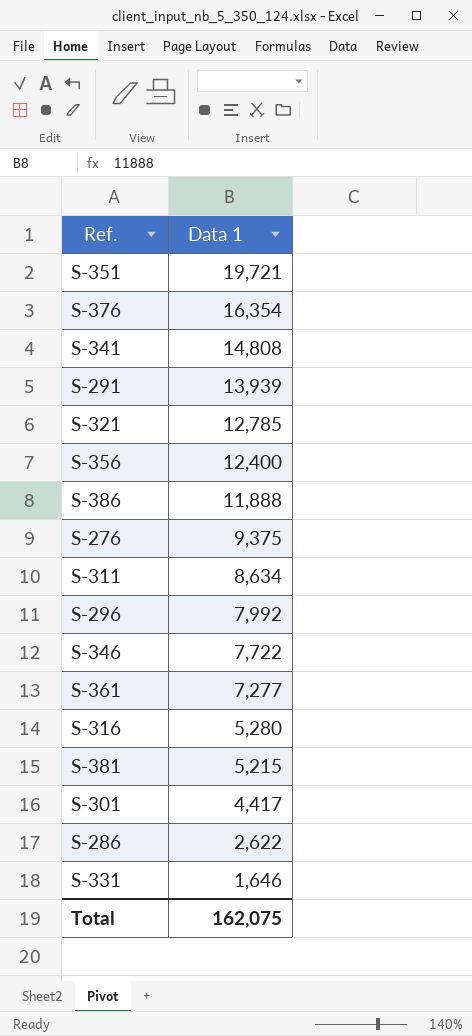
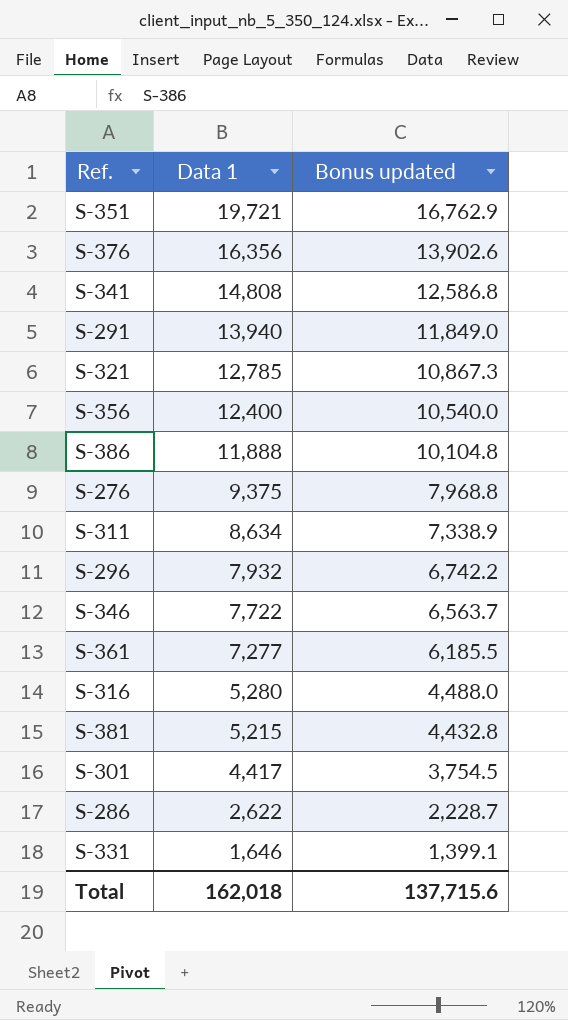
column Bonus updated | formula: none -> [Data 1] * 0.85
S-376 | Data 1: 16,354 -> 16,356
S-291 | Data 1: 13,939 -> 13,940
S-296 | Data 1: 7,992 -> 7,932
Total | Data 1: 162,075 -> 162,018

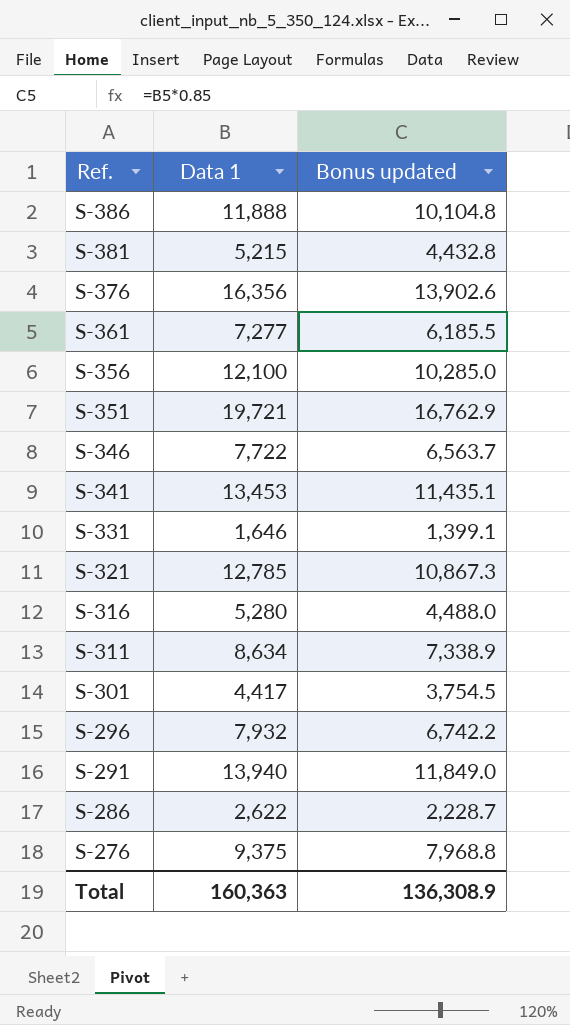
row order: Data 1 descending -> Ref. descending
S-356 | Data 1: 12,400 -> 12,100
S-356 | Bonus updated: 10,540.0 -> 10,285.0
S-341 | Data 1: 14,808 -> 13,453
S-341 | Bonus updated: 12,586.8 -> 11,435.1
Total | Data 1: 162,018 -> 160,363
Total | Bonus updated: 137,715.6 -> 136,308.9

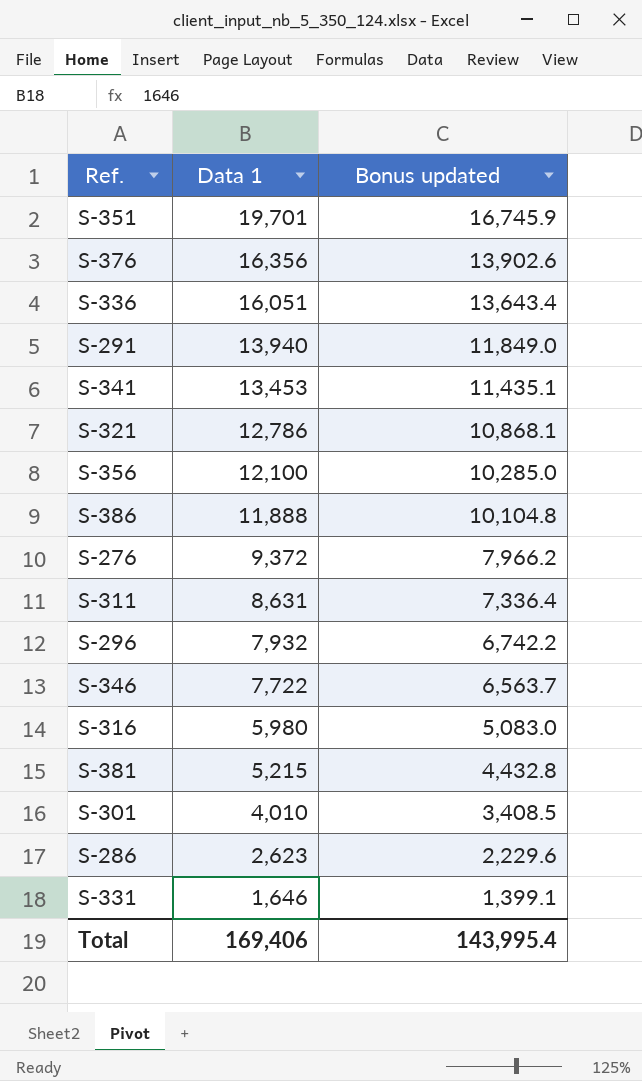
row order: Ref. descending -> Data 1 descending
row S-361: 7,277 | 6,185.5 -> none
S-351 | Data 1: 19,721 -> 19,701
S-351 | Bonus updated: 16,762.9 -> 16,745.9
row S-336: none -> 16,051 | 13,643.4
S-321 | Data 1: 12,785 -> 12,786
S-321 | Bonus updated: 10,867.3 -> 10,868.1
S-276 | Data 1: 9,375 -> 9,372
S-276 | Bonus updated: 7,968.8 -> 7,966.2
S-311 | Data 1: 8,634 -> 8,631
S-311 | Bonus updated: 7,338.9 -> 7,336.4
S-316 | Data 1: 5,280 -> 5,980
S-316 | Bonus updated: 4,488.0 -> 5,083.0
S-301 | Data 1: 4,417 -> 4,010
S-301 | Bonus updated: 3,754.5 -> 3,408.5
S-286 | Data 1: 2,622 -> 2,623
S-286 | Bonus updated: 2,228.7 -> 2,229.6
Total | Data 1: 160,363 -> 169,406
Total | Bonus updated: 136,308.9 -> 143,995.4

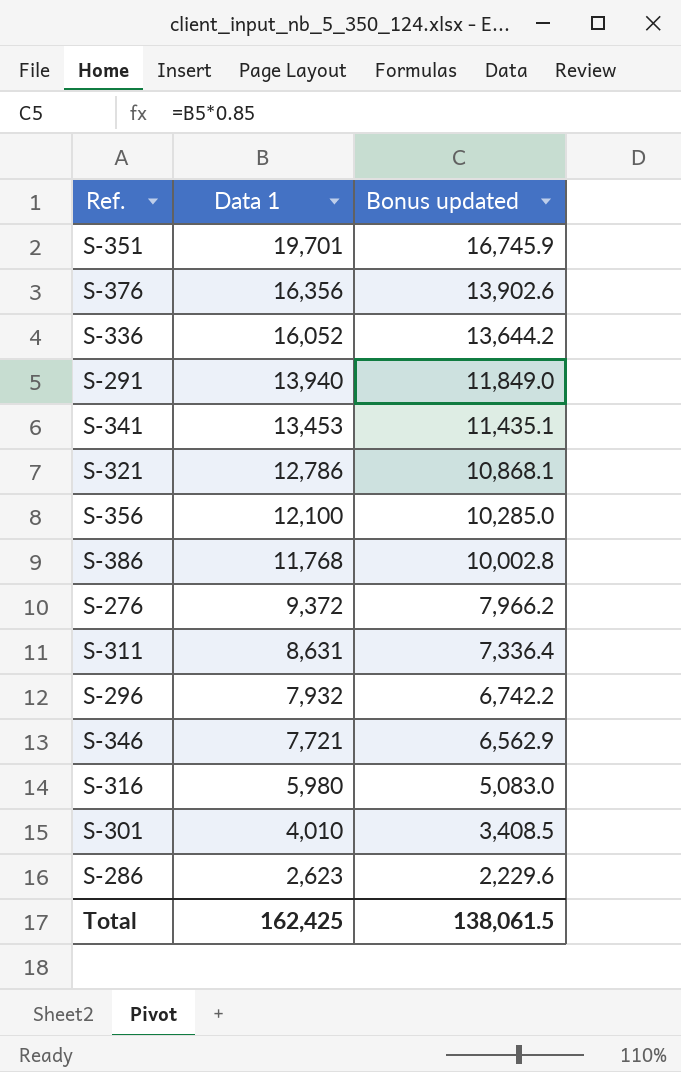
row S-381: 5,215 | 4,432.8 -> none
row S-331: 1,646 | 1,399.1 -> none
S-336 | Data 1: 16,051 -> 16,052
S-336 | Bonus updated: 13,643.4 -> 13,644.2
S-386 | Data 1: 11,888 -> 11,768
S-386 | Bonus updated: 10,104.8 -> 10,002.8
S-346 | Data 1: 7,722 -> 7,721
S-346 | Bonus updated: 6,563.7 -> 6,562.9
Total | Data 1: 169,406 -> 162,425
Total | Bonus updated: 143,995.4 -> 138,061.5

